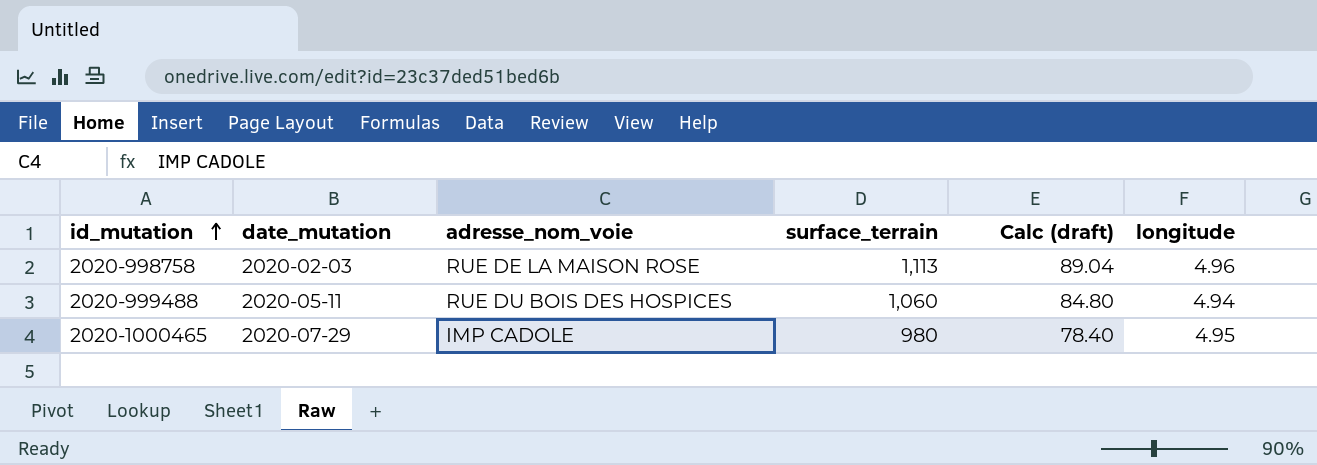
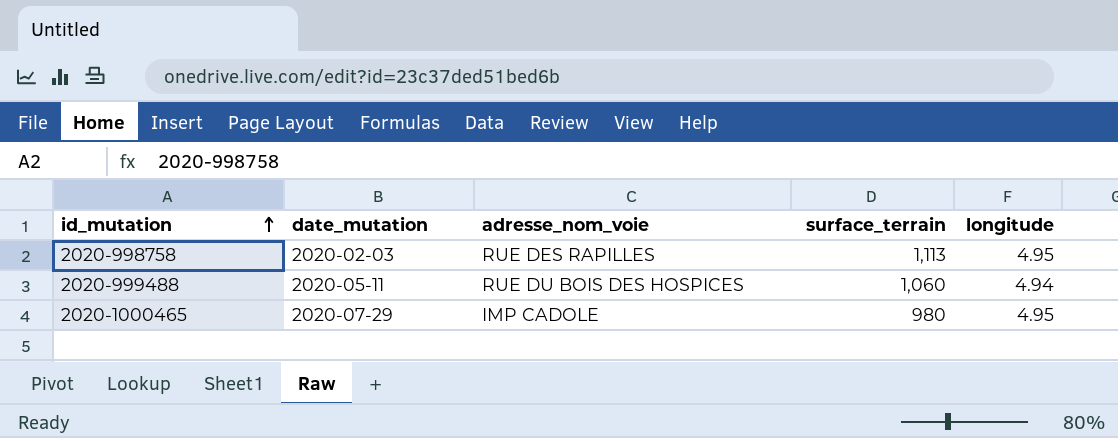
column Calc (draft) | formula: [surface_terrain] * 0.08 -> none
2020-998758 | adresse_nom_voie: RUE DE LA MAISON ROSE -> RUE DES RAPILLES
2020-998758 | longitude: 4.96 -> 4.95

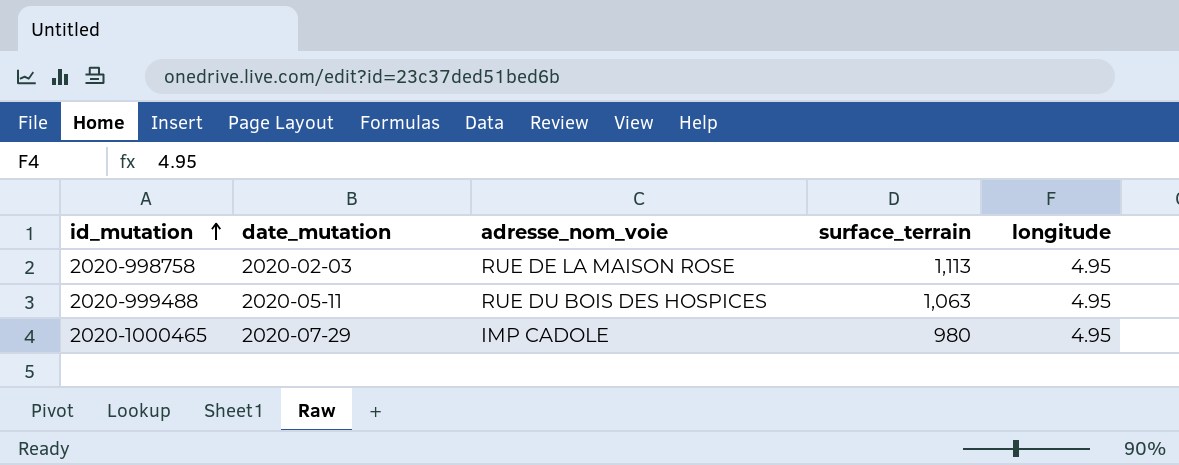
2020-998758 | adresse_nom_voie: RUE DES RAPILLES -> RUE DE LA MAISON ROSE
2020-999488 | surface_terrain: 1,060 -> 1,063
2020-999488 | longitude: 4.94 -> 4.95

